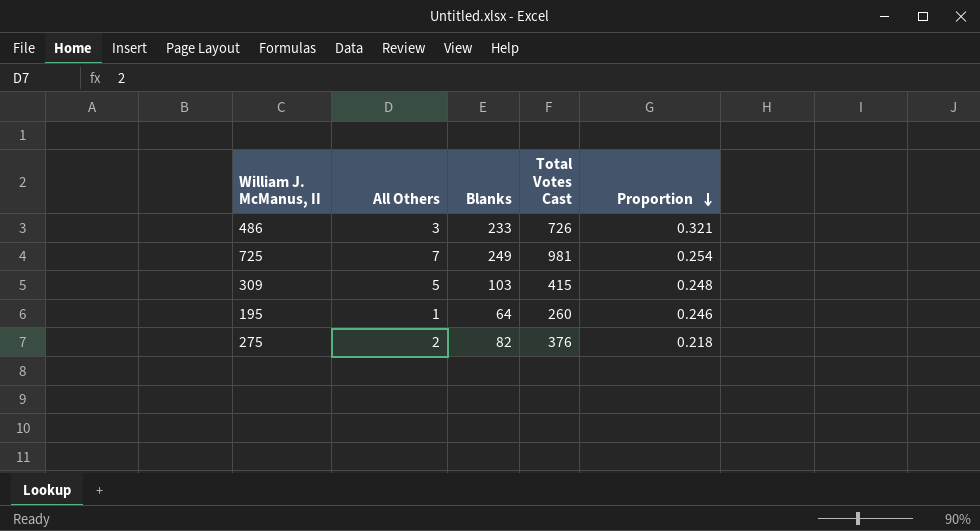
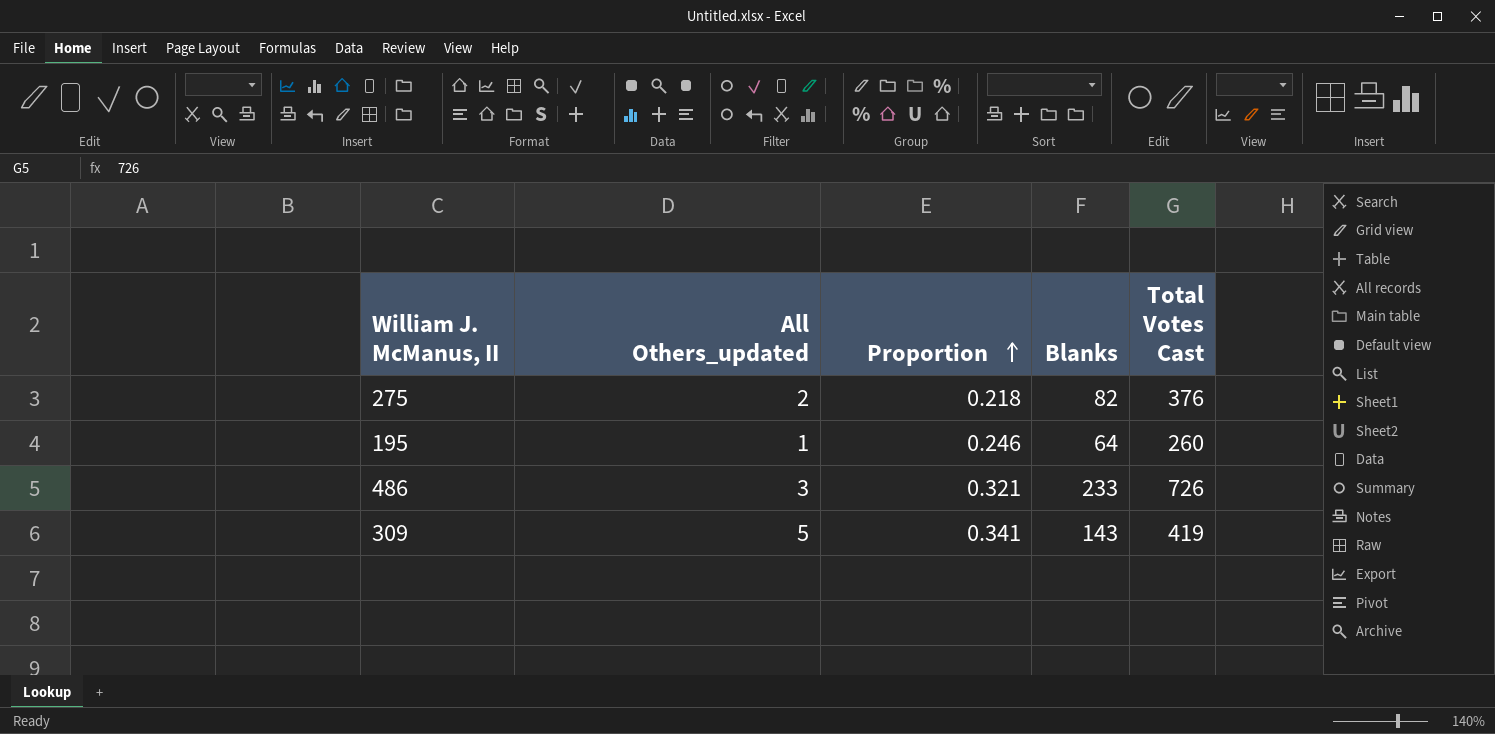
row order: Proportion descending -> Proportion ascending
column name: All Others -> All Others_updated
column Proportion | position: 5 -> 3
row 725: 7 | 249 | 981 | 0.254 -> none
309 | Proportion: 0.248 -> 0.341
309 | Blanks: 103 -> 143
309 | Total Votes Cast: 415 -> 419

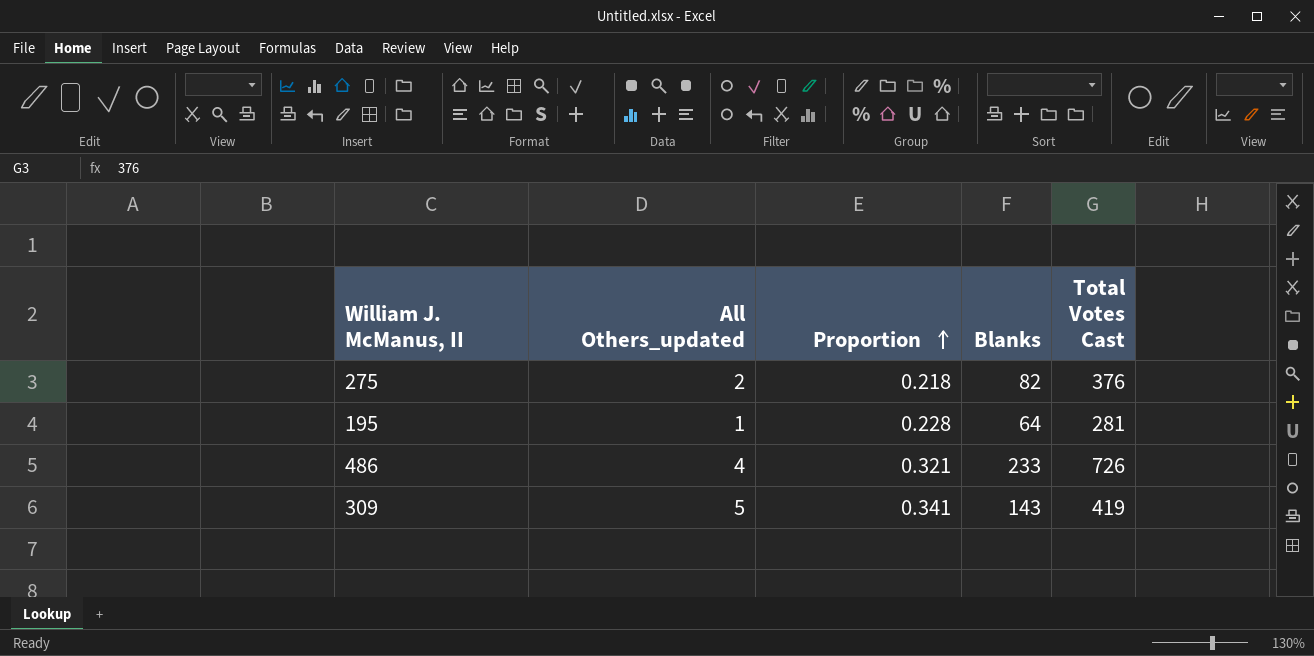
195 | Proportion: 0.246 -> 0.228
195 | Total Votes Cast: 260 -> 281
486 | All Others_updated: 3 -> 4

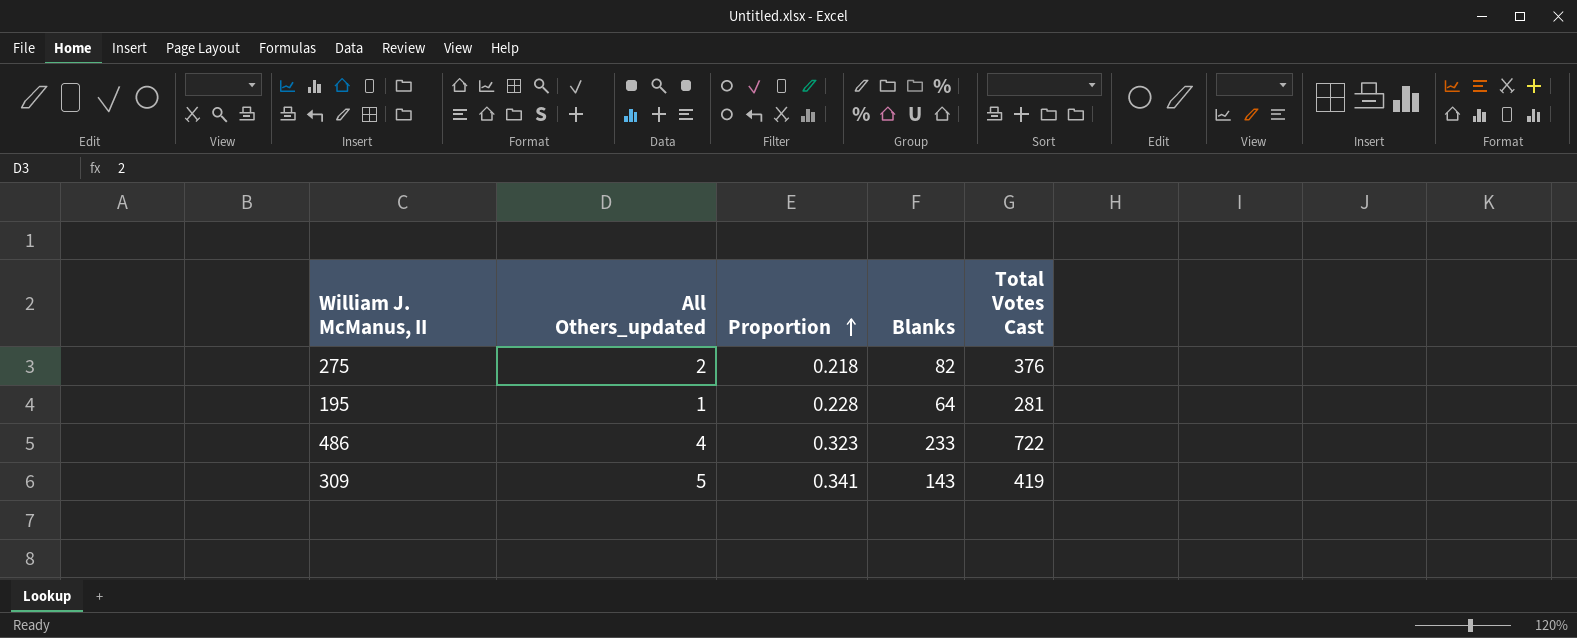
486 | Proportion: 0.321 -> 0.323
486 | Total Votes Cast: 726 -> 722

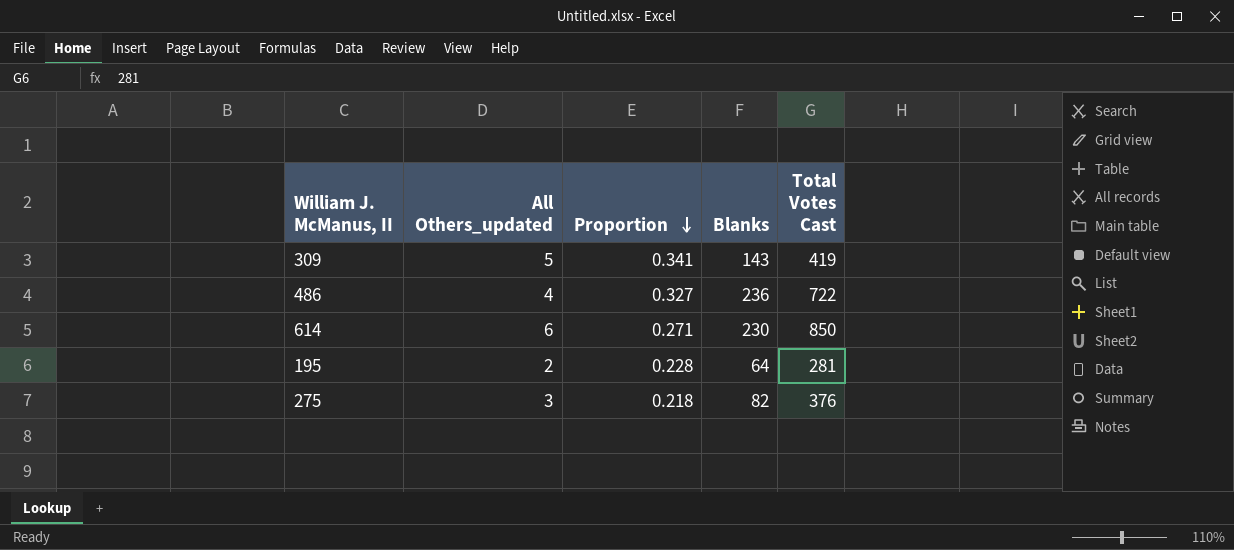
row order: Proportion ascending -> Proportion descending
486 | Proportion: 0.323 -> 0.327
486 | Blanks: 233 -> 236
row 614: none -> 6 | 0.271 | 230 | 850
195 | All Others_updated: 1 -> 2
275 | All Others_updated: 2 -> 3

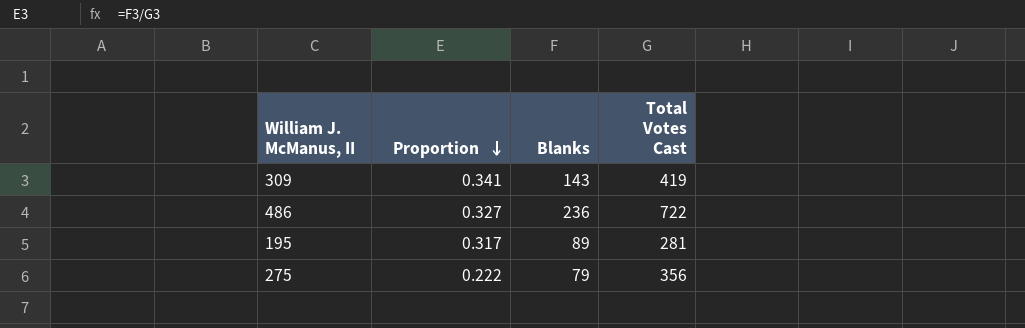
column All Others_updated | position: 2 -> none
row 614: 6 | 0.271 | 230 | 850 -> none
195 | Proportion: 0.228 -> 0.317
195 | Blanks: 64 -> 89
275 | Proportion: 0.218 -> 0.222
275 | Blanks: 82 -> 79
275 | Total Votes Cast: 376 -> 356

